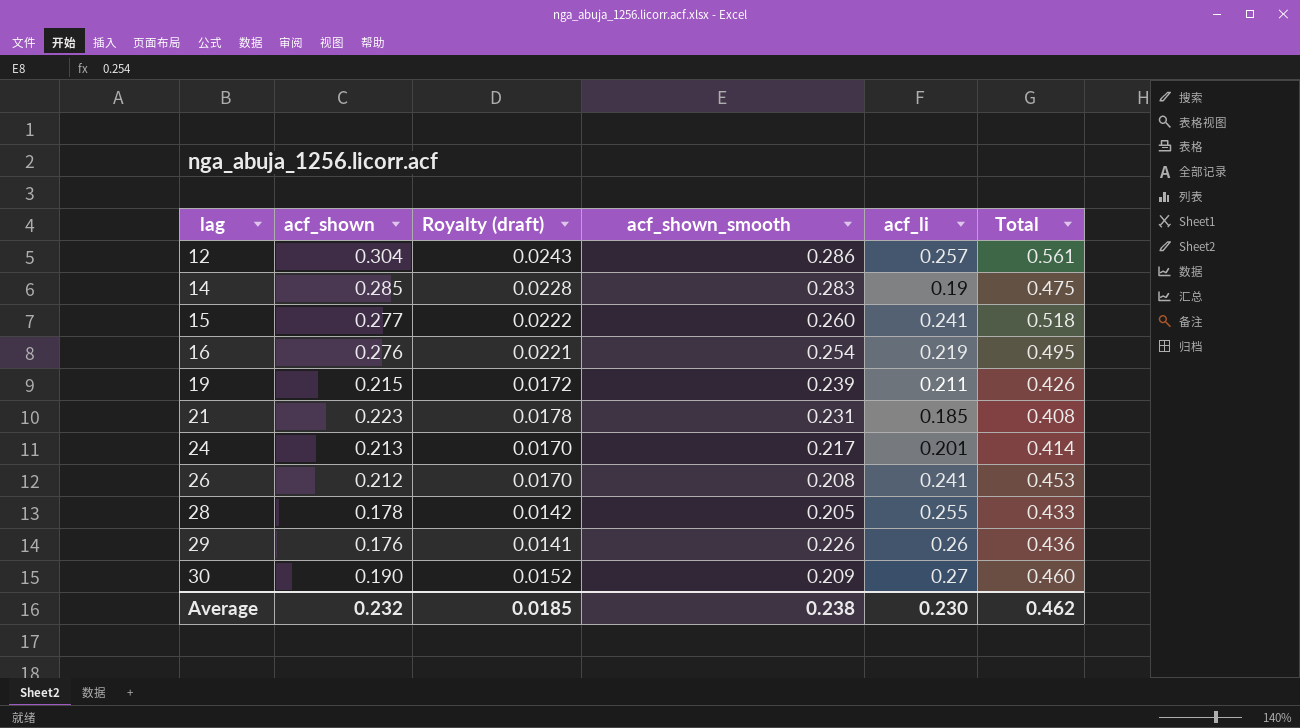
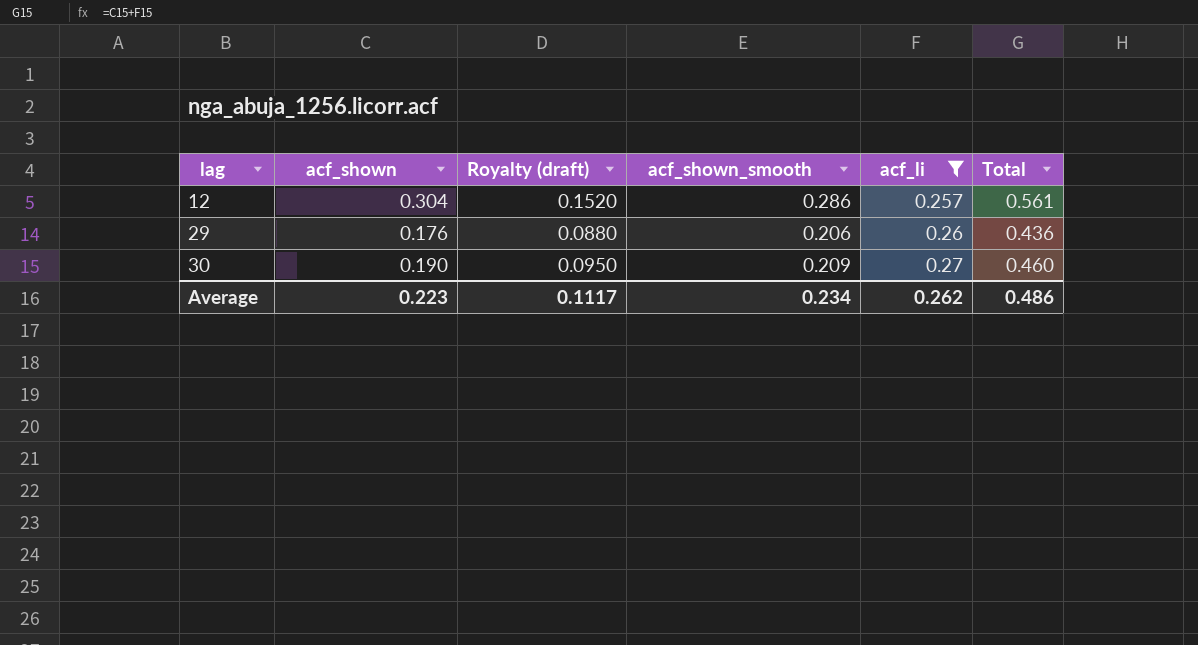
filter: none -> acf_li >= 0.257
column Royalty (draft) | formula: [acf_shown] * 0.08 -> [acf_shown] * 0.5
29 | acf_shown_smooth: 0.226 -> 0.206
Average | acf_shown: 0.232 -> 0.223
Average | Royalty (draft): 0.0185 -> 0.1117
Average | acf_shown_smooth: 0.238 -> 0.234
Average | acf_li: 0.230 -> 0.262
Average | Total: 0.462 -> 0.486

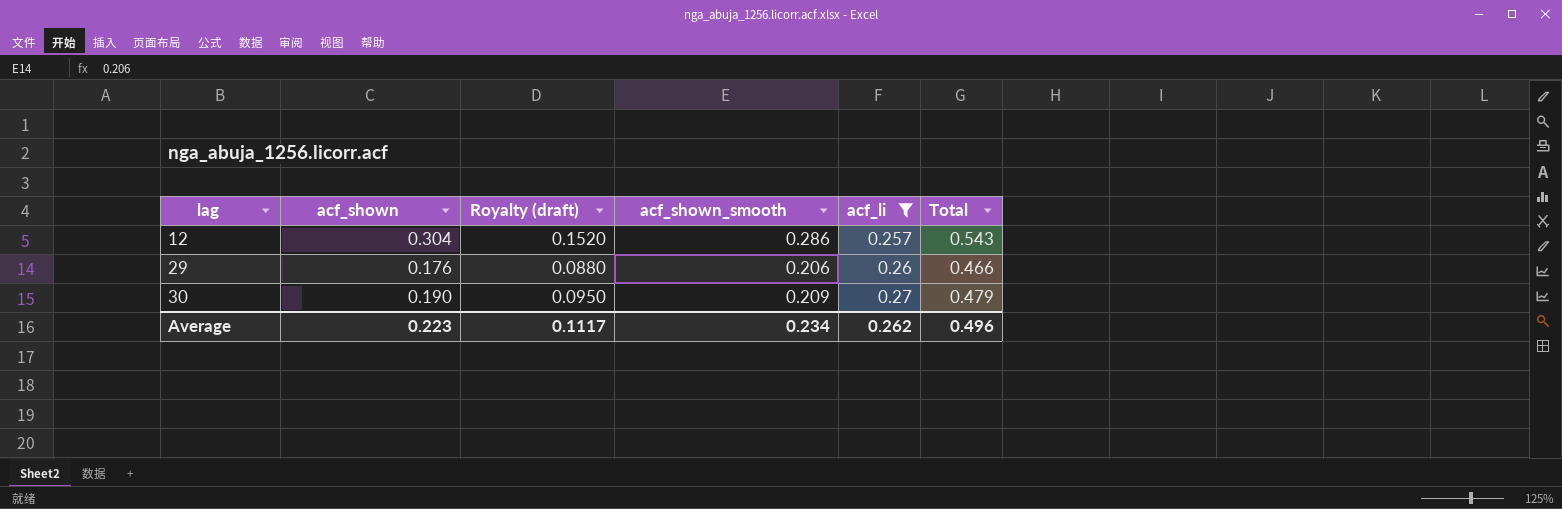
column Total | formula: [acf_shown] + [acf_li] -> [acf_shown_smooth] + [acf_li]
Average | Total: 0.486 -> 0.496

